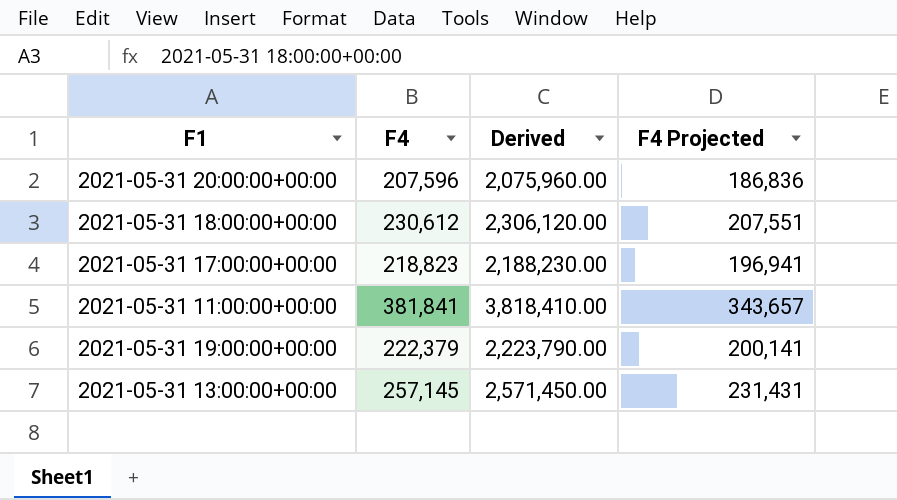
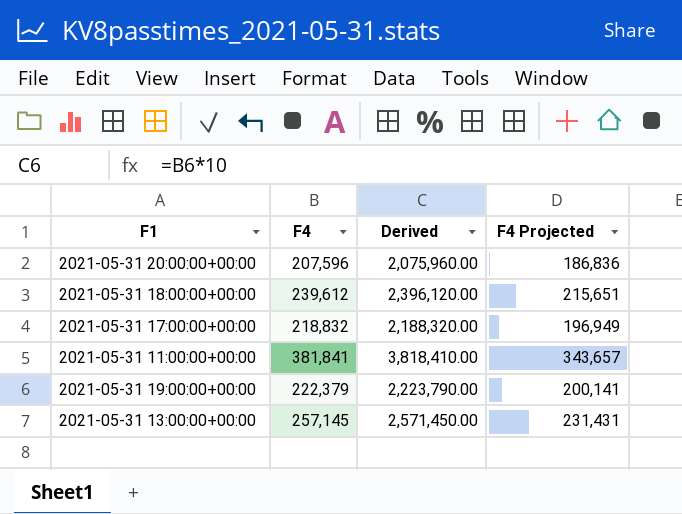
2021-05-31 18:00:00+00:00 | F4: 230,612 -> 239,612
2021-05-31 18:00:00+00:00 | Derived: 2,306,120.00 -> 2,396,120.00
2021-05-31 18:00:00+00:00 | F4 Projected: 207,551 -> 215,651
2021-05-31 17:00:00+00:00 | F4: 218,823 -> 218,832
2021-05-31 17:00:00+00:00 | Derived: 2,188,230.00 -> 2,188,320.00
2021-05-31 17:00:00+00:00 | F4 Projected: 196,941 -> 196,949

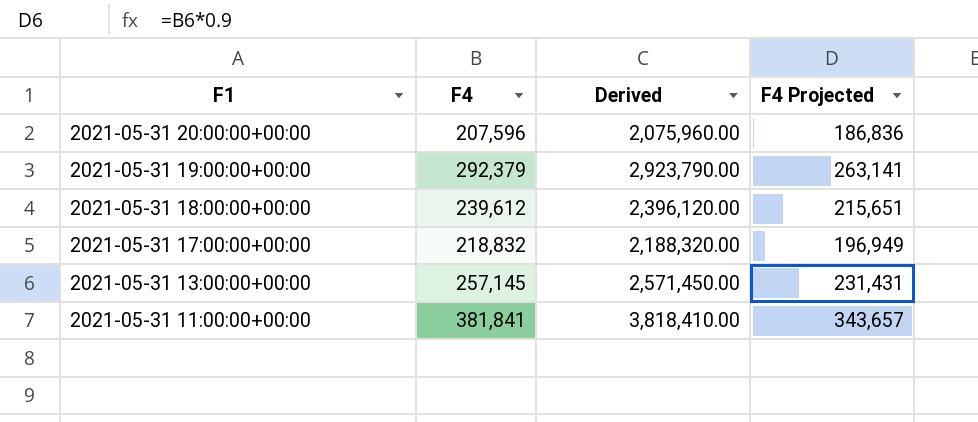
row order: none -> F1 descending
2021-05-31 19:00:00+00:00 | F4: 222,379 -> 292,379
2021-05-31 19:00:00+00:00 | Derived: 2,223,790.00 -> 2,923,790.00
2021-05-31 19:00:00+00:00 | F4 Projected: 200,141 -> 263,141

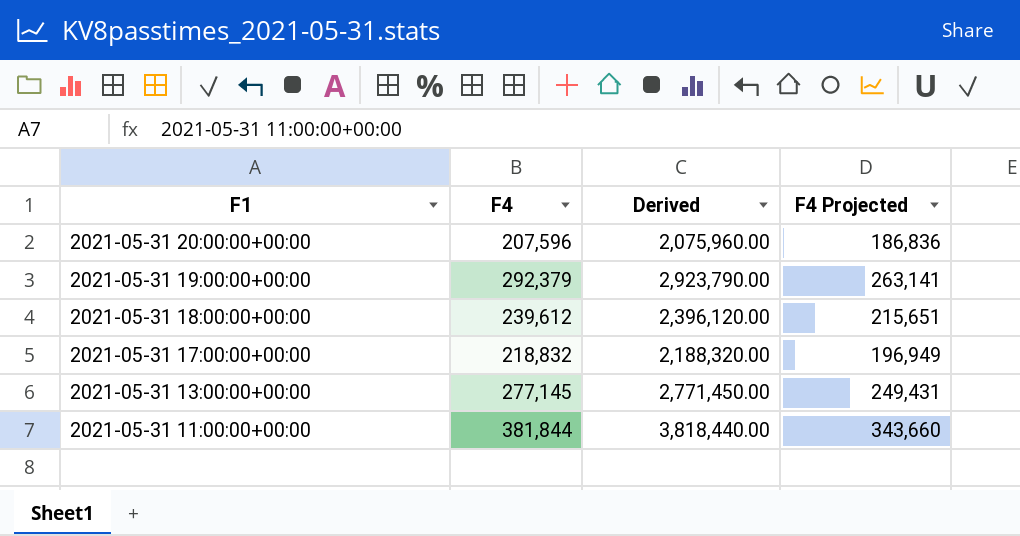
2021-05-31 13:00:00+00:00 | F4: 257,145 -> 277,145
2021-05-31 13:00:00+00:00 | Derived: 2,571,450.00 -> 2,771,450.00
2021-05-31 13:00:00+00:00 | F4 Projected: 231,431 -> 249,431
2021-05-31 11:00:00+00:00 | F4: 381,841 -> 381,844
2021-05-31 11:00:00+00:00 | Derived: 3,818,410.00 -> 3,818,440.00
2021-05-31 11:00:00+00:00 | F4 Projected: 343,657 -> 343,660

